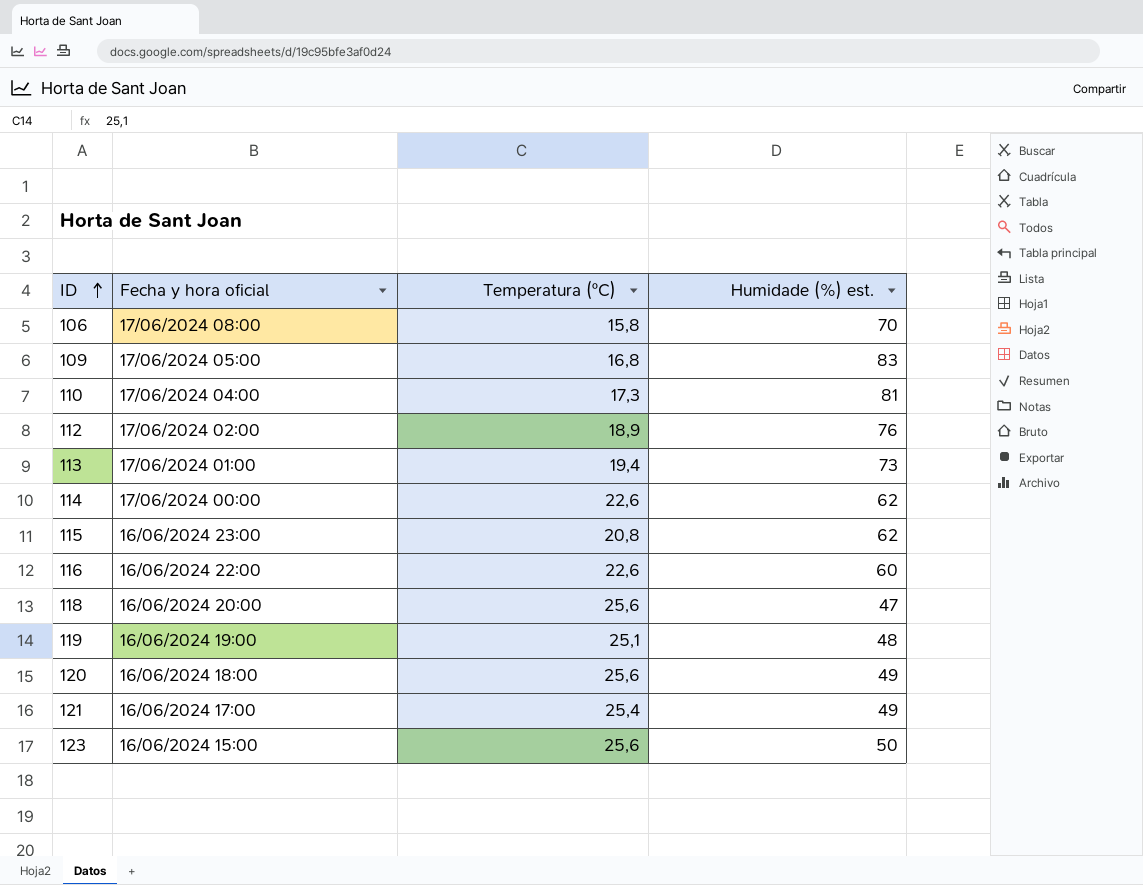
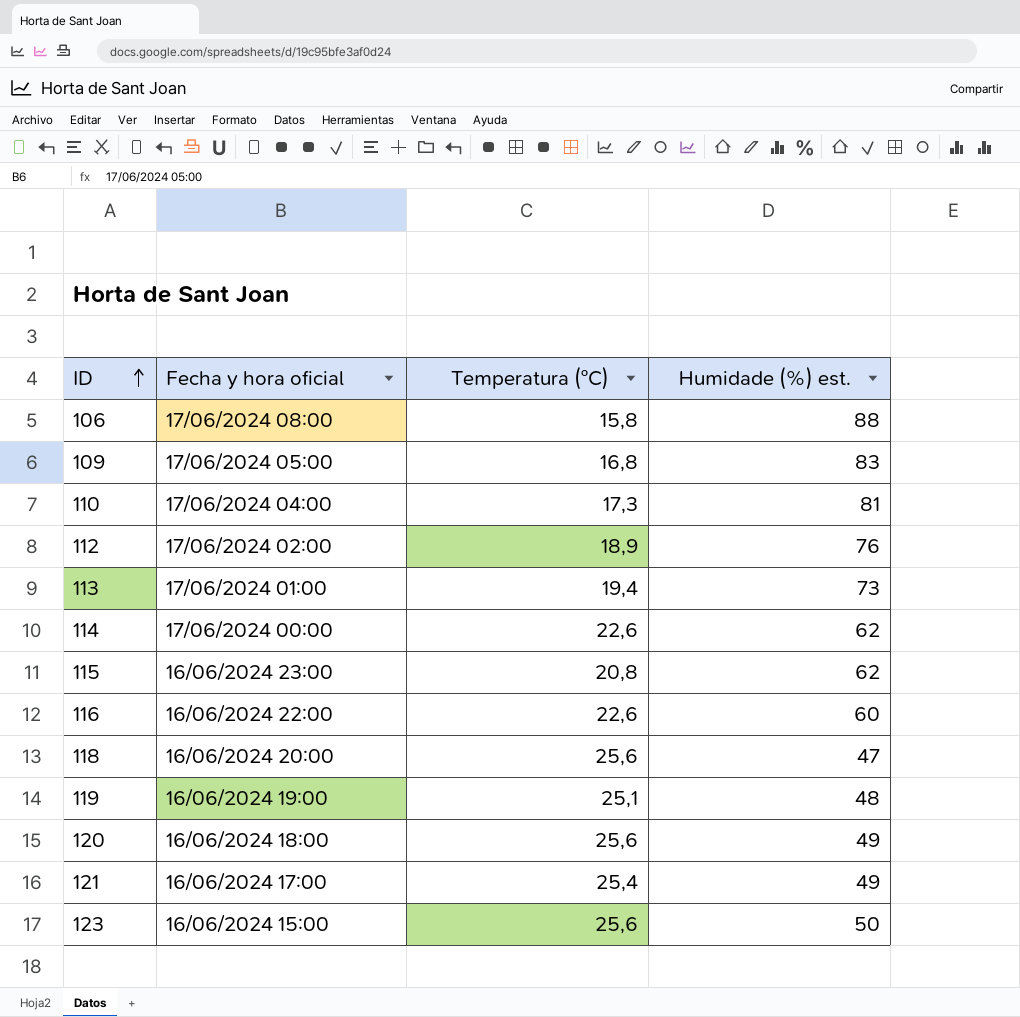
106 | Humidade (%) est.: 70 -> 88

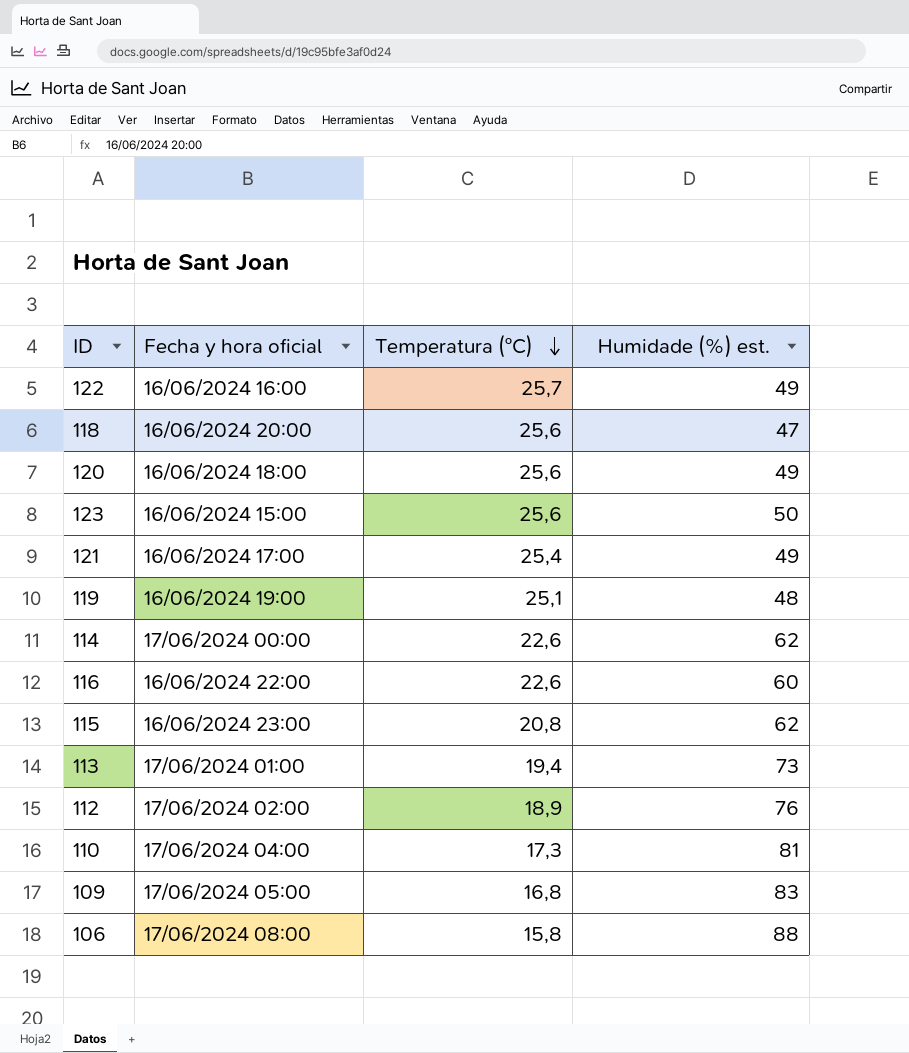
row order: ID ascending -> Temperatura (ºC) descending
row 122: none -> 16/06/2024 16:00 | 25,7 | 49

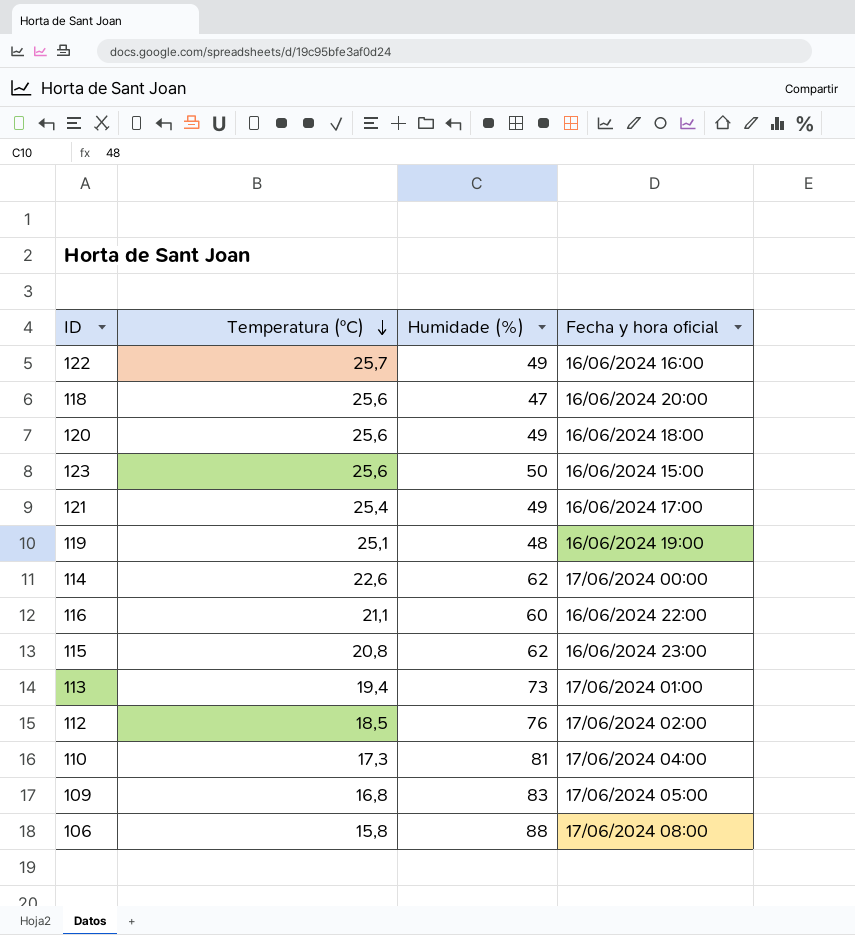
column name: Humidade (%) est. -> Humidade (%)
column Fecha y hora oficial | position: 2 -> 4
116 | Temperatura (ºC): 22,6 -> 21,1
112 | Temperatura (ºC): 18,9 -> 18,5

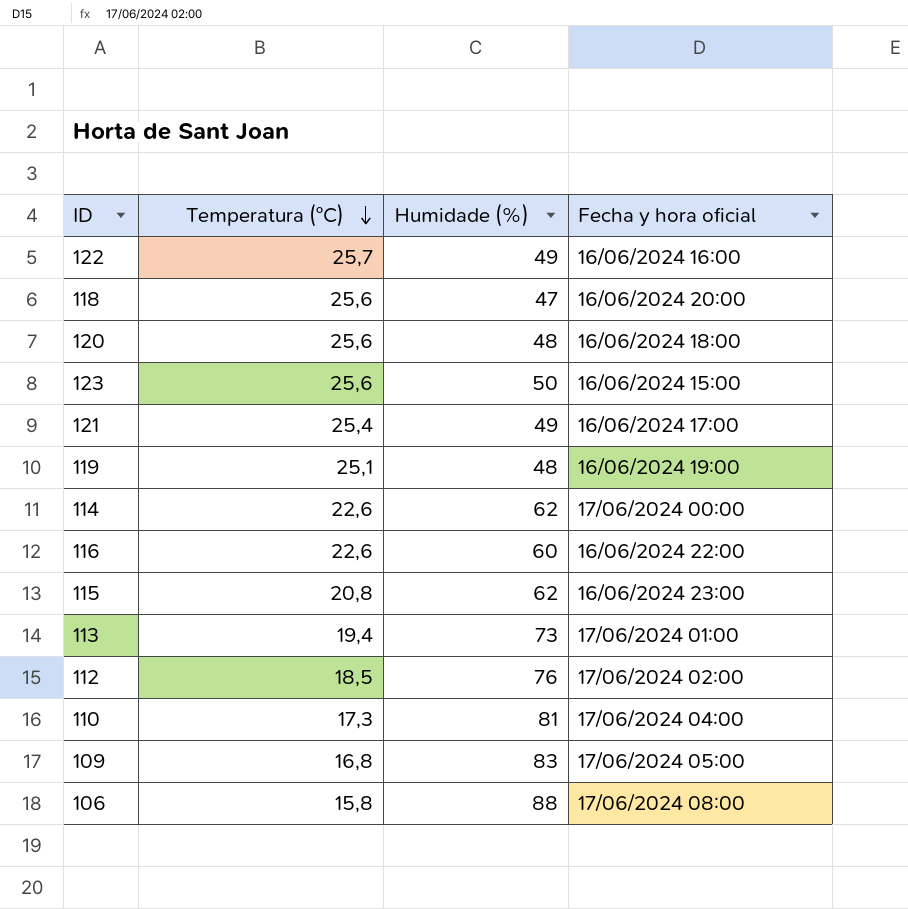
120 | Humidade (%): 49 -> 48
116 | Temperatura (ºC): 21,1 -> 22,6

